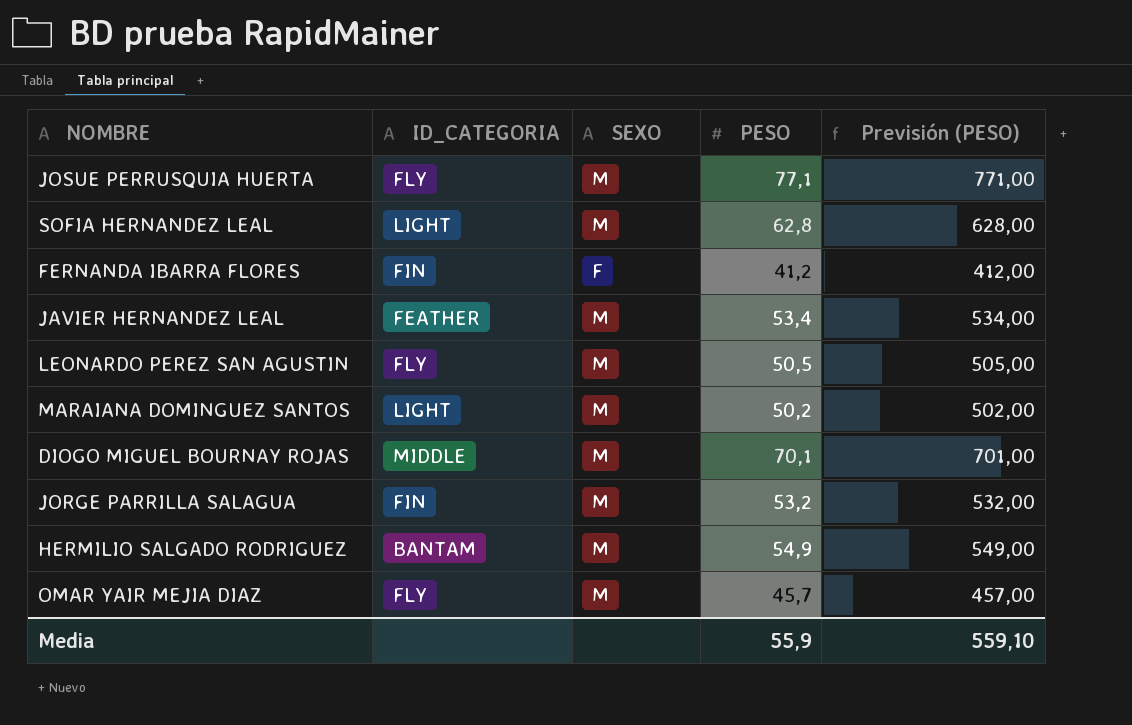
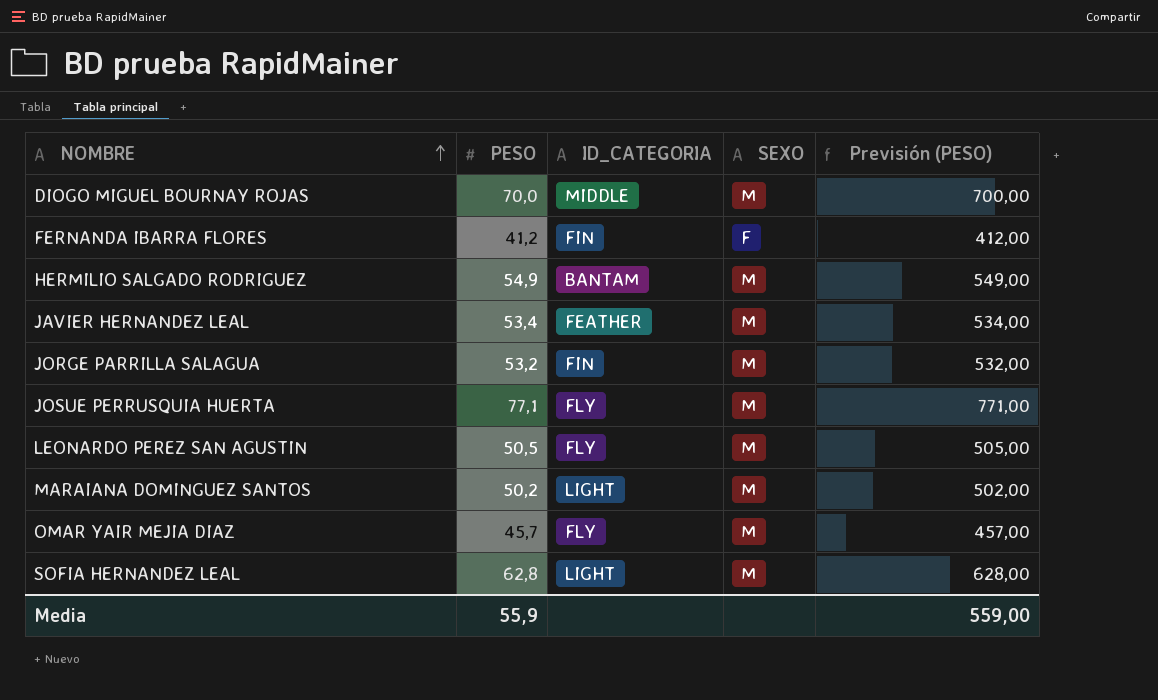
row order: none -> NOMBRE ascending
column PESO | position: 4 -> 2
DIOGO MIGUEL BOURNAY ROJAS | PESO: 70,1 -> 70,0
DIOGO MIGUEL BOURNAY ROJAS | Previsión (PESO): 701,00 -> 700,00
Media | Previsión (PESO): 559,10 -> 559,00

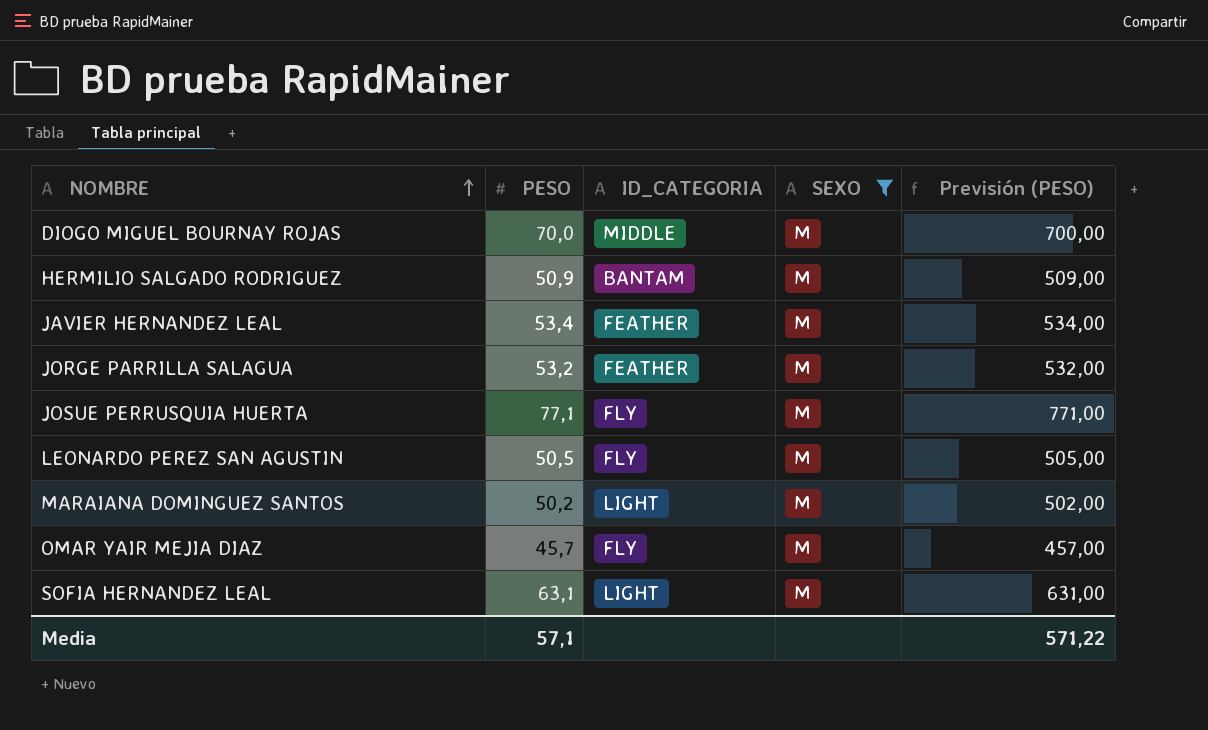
filter: none -> SEXO = M
HERMILIO SALGADO RODRIGUEZ | PESO: 54,9 -> 50,9
HERMILIO SALGADO RODRIGUEZ | Previsión (PESO): 549,00 -> 509,00
JORGE PARRILLA SALAGUA | ID_CATEGORIA: FIN -> FEATHER
SOFIA HERNANDEZ LEAL | PESO: 62,8 -> 63,1
SOFIA HERNANDEZ LEAL | Previsión (PESO): 628,00 -> 631,00
Media | PESO: 55,9 -> 57,1
Media | Previsión (PESO): 559,00 -> 571,22

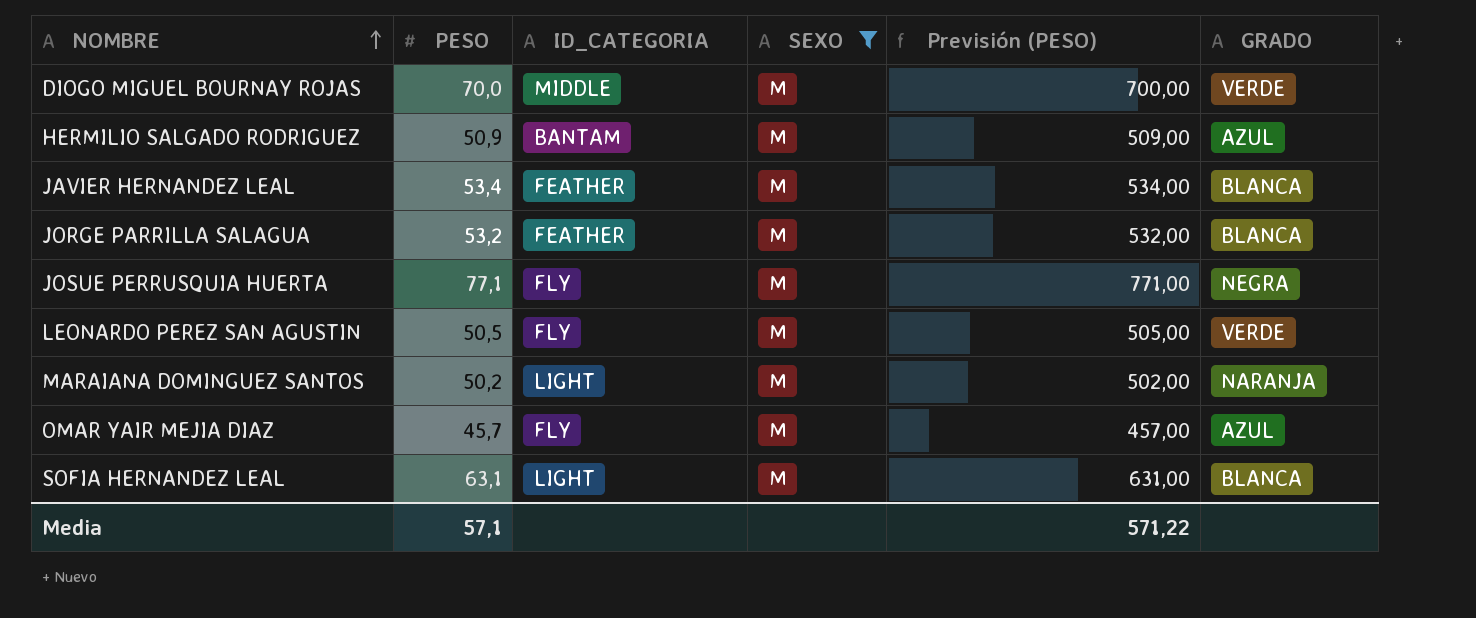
column GRADO | position: none -> 6

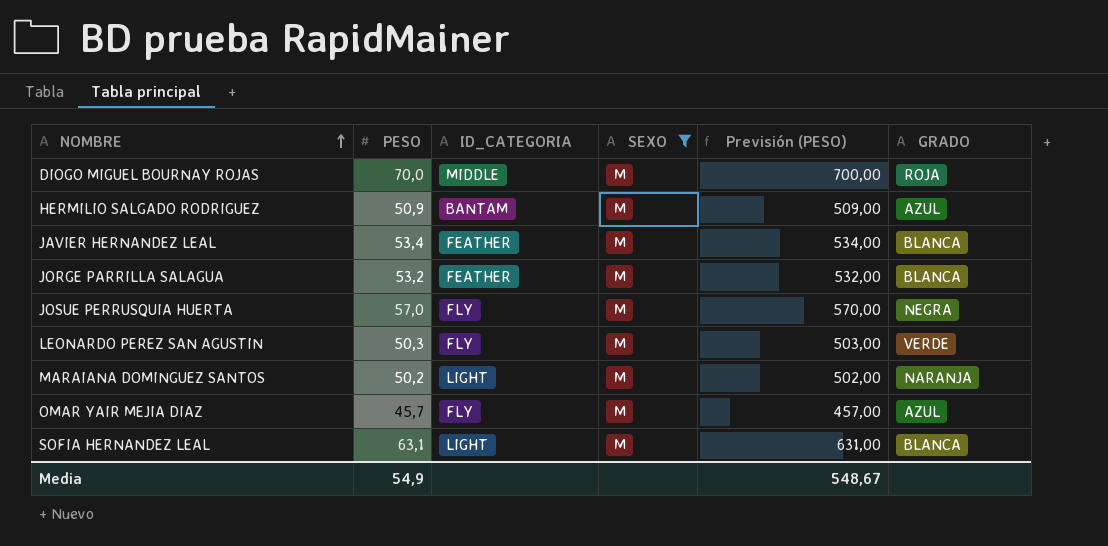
DIOGO MIGUEL BOURNAY ROJAS | GRADO: VERDE -> ROJA
JOSUE PERRUSQUIA HUERTA | PESO: 77,1 -> 57,0
JOSUE PERRUSQUIA HUERTA | Previsión (PESO): 771,00 -> 570,00
LEONARDO PEREZ SAN AGUSTIN | PESO: 50,5 -> 50,3
LEONARDO PEREZ SAN AGUSTIN | Previsión (PESO): 505,00 -> 503,00
Media | PESO: 57,1 -> 54,9
Media | Previsión (PESO): 571,22 -> 548,67

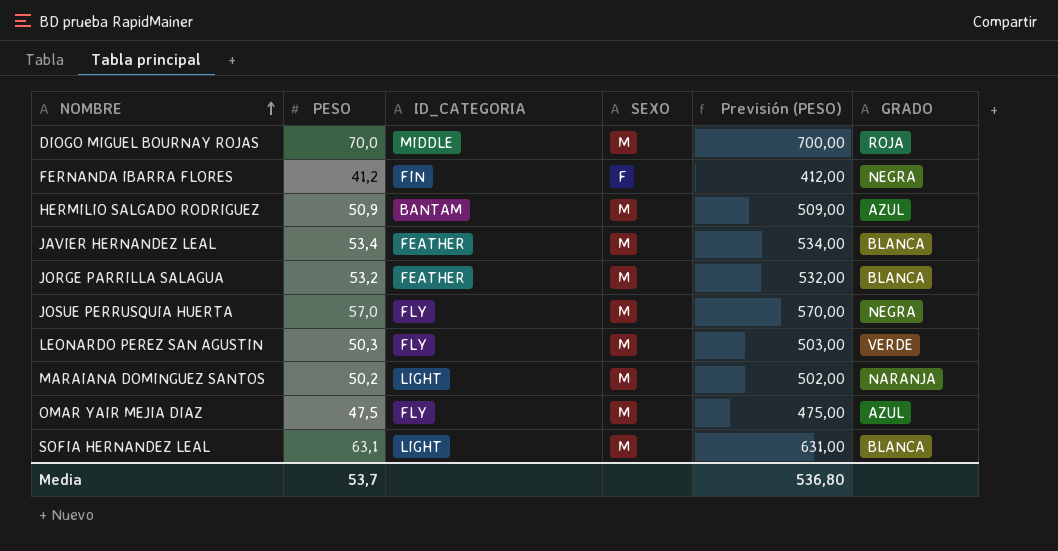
filter: SEXO = M -> none
OMAR YAIR MEJIA DIAZ | PESO: 45,7 -> 47,5
OMAR YAIR MEJIA DIAZ | Previsión (PESO): 457,00 -> 475,00
Media | PESO: 54,9 -> 53,7
Media | Previsión (PESO): 548,67 -> 536,80

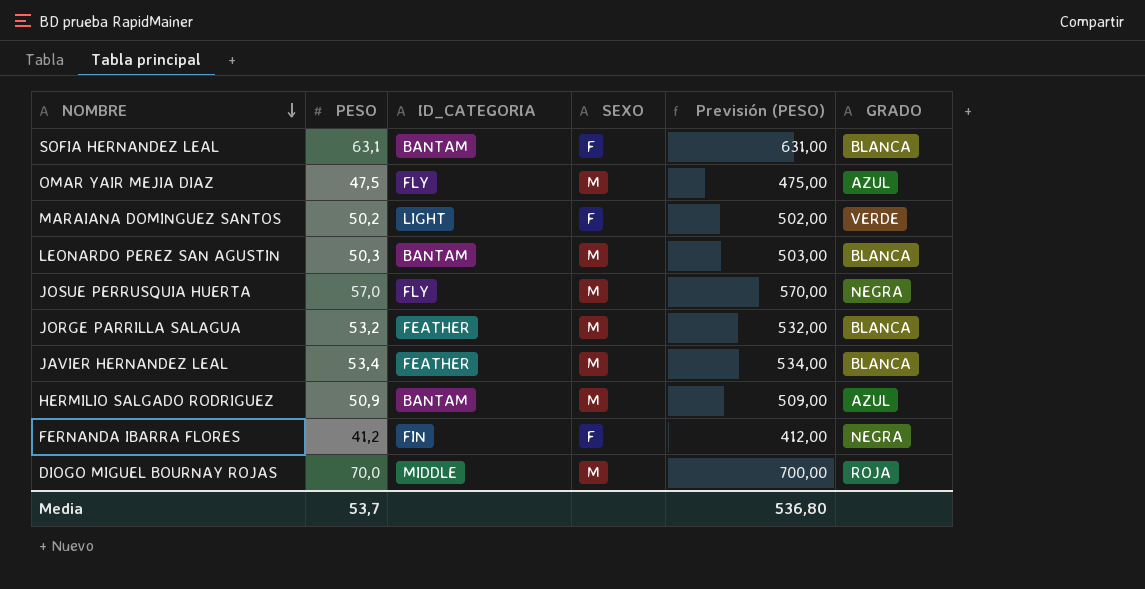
row order: NOMBRE ascending -> NOMBRE descending
SOFIA HERNANDEZ LEAL | ID_CATEGORIA: LIGHT -> BANTAM
SOFIA HERNANDEZ LEAL | SEXO: M -> F
MARAIANA DOMINGUEZ SANTOS | SEXO: M -> F
MARAIANA DOMINGUEZ SANTOS | GRADO: NARANJA -> VERDE
LEONARDO PEREZ SAN AGUSTIN | ID_CATEGORIA: FLY -> BANTAM
LEONARDO PEREZ SAN AGUSTIN | GRADO: VERDE -> BLANCA

